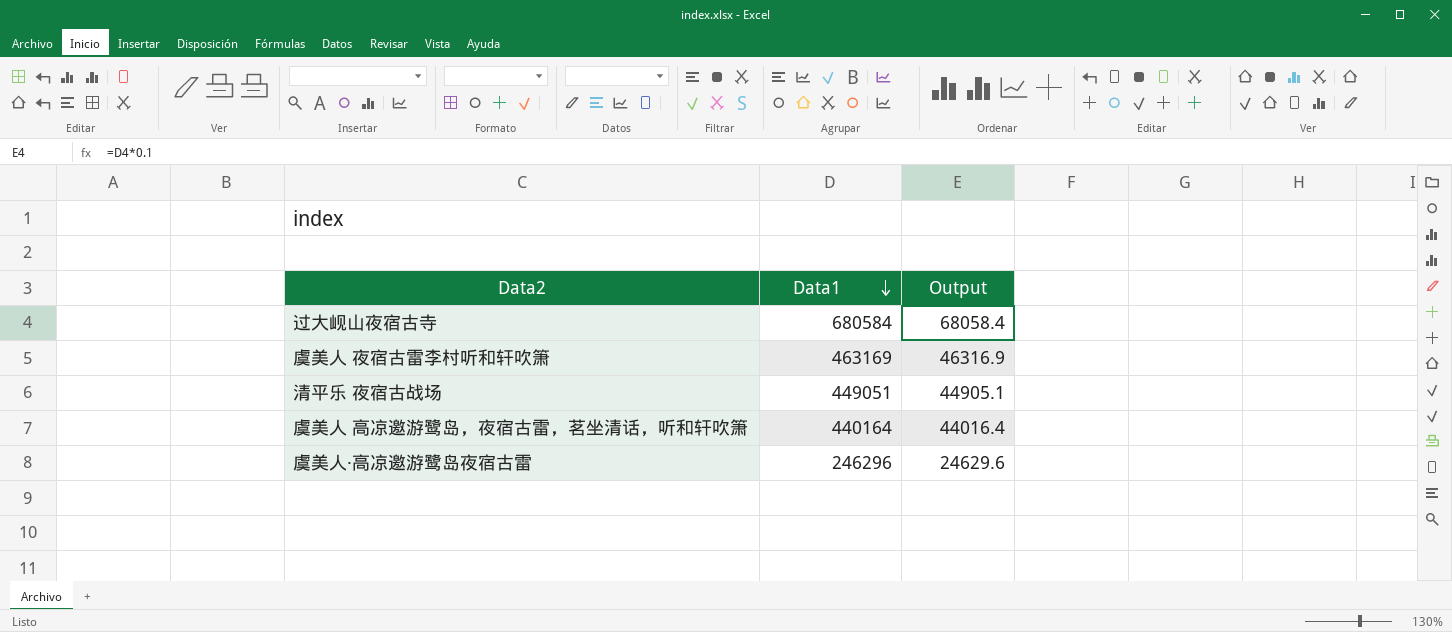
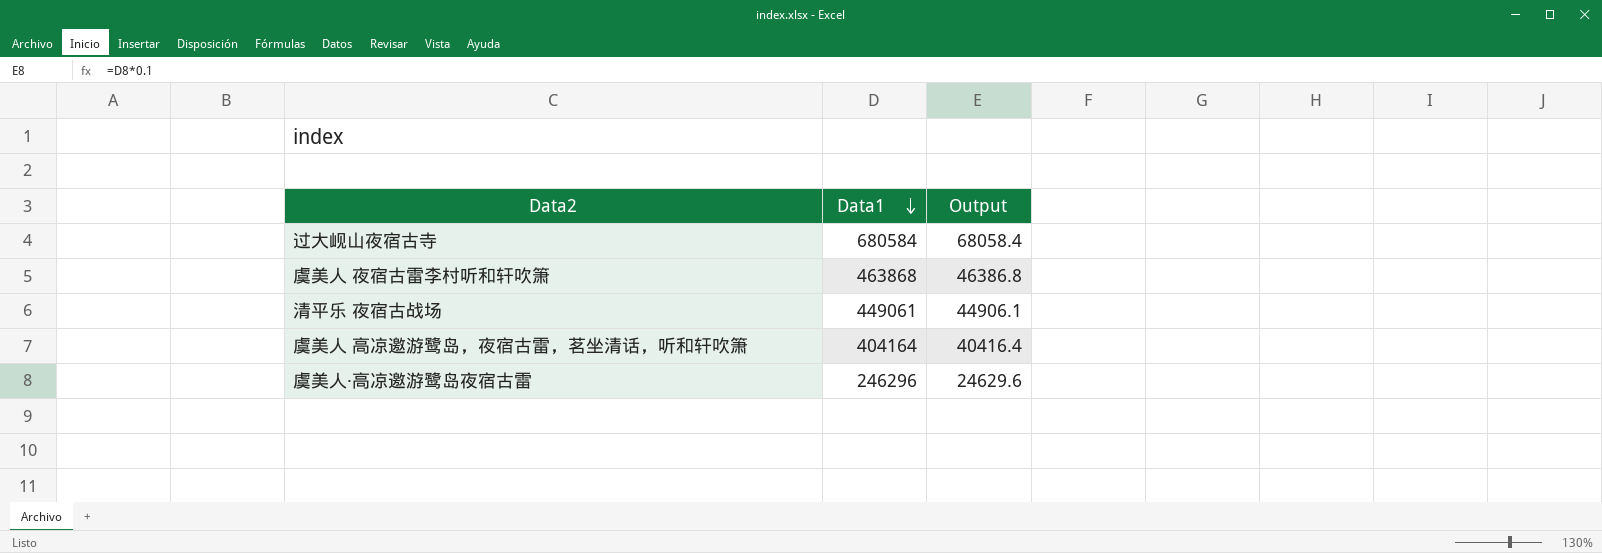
虞美人 夜宿古雷李村听和轩吹箫 | Data1: 463169 -> 463868
虞美人 夜宿古雷李村听和轩吹箫 | Output: 46316.9 -> 46386.8
清平乐 夜宿古战场 | Data1: 449051 -> 449061
清平乐 夜宿古战场 | Output: 44905.1 -> 44906.1
虞美人 高凉邀游鹭岛，夜宿古雷，茗坐清话，听和轩吹箫 | Data1: 440164 -> 404164
虞美人 高凉邀游鹭岛，夜宿古雷，茗坐清话，听和轩吹箫 | Output: 44016.4 -> 40416.4

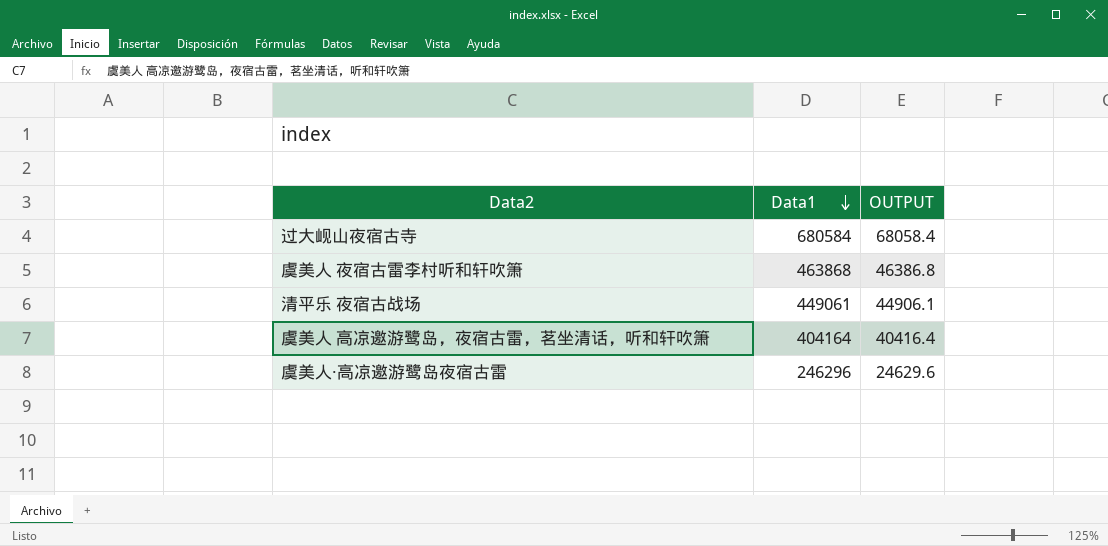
column name: Output -> OUTPUT

